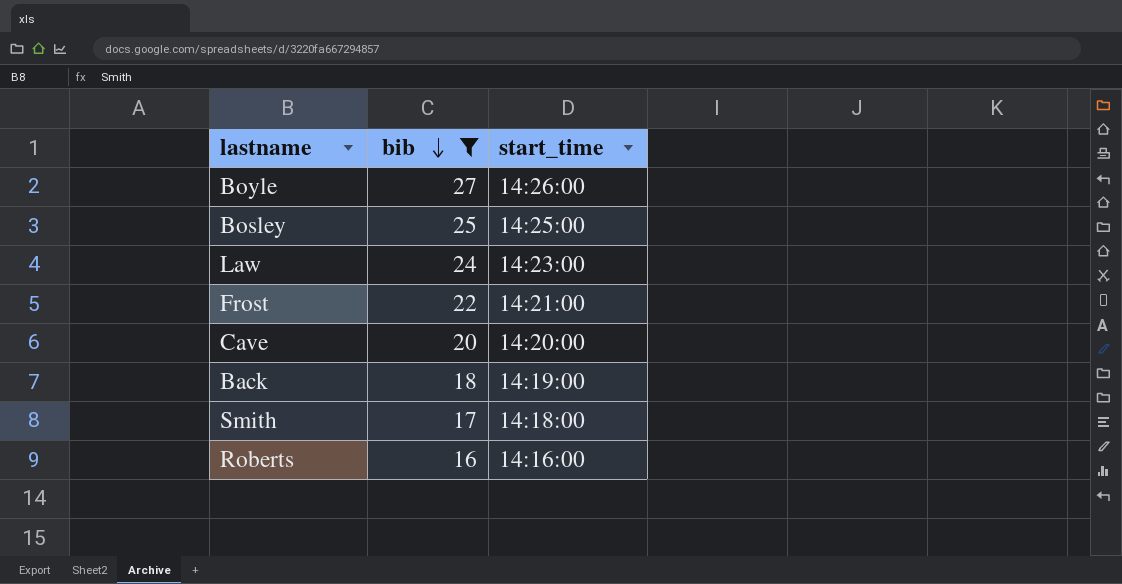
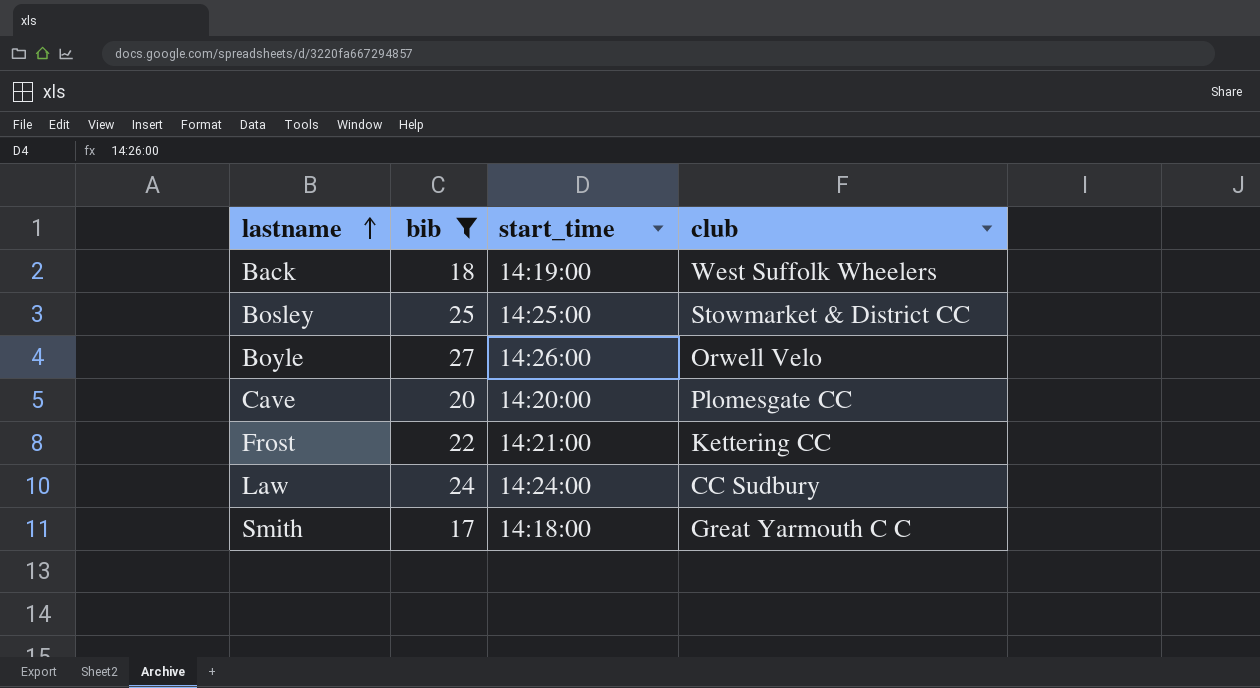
row order: bib descending -> lastname ascending
column club | position: none -> 4
row Roberts: 16 | 14:16:00 -> none
Law | start_time: 14:23:00 -> 14:24:00

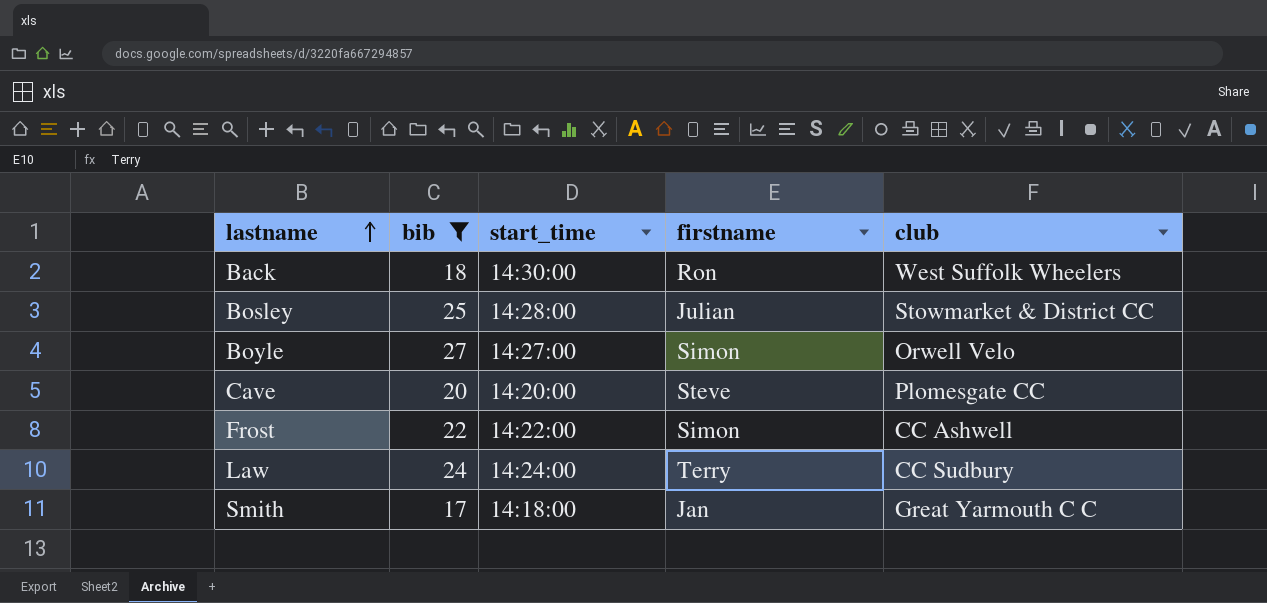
column firstname | position: none -> 4
Back | start_time: 14:19:00 -> 14:30:00
Bosley | start_time: 14:25:00 -> 14:28:00
Boyle | start_time: 14:26:00 -> 14:27:00
Frost | start_time: 14:21:00 -> 14:22:00
Frost | club: Kettering CC -> CC Ashwell

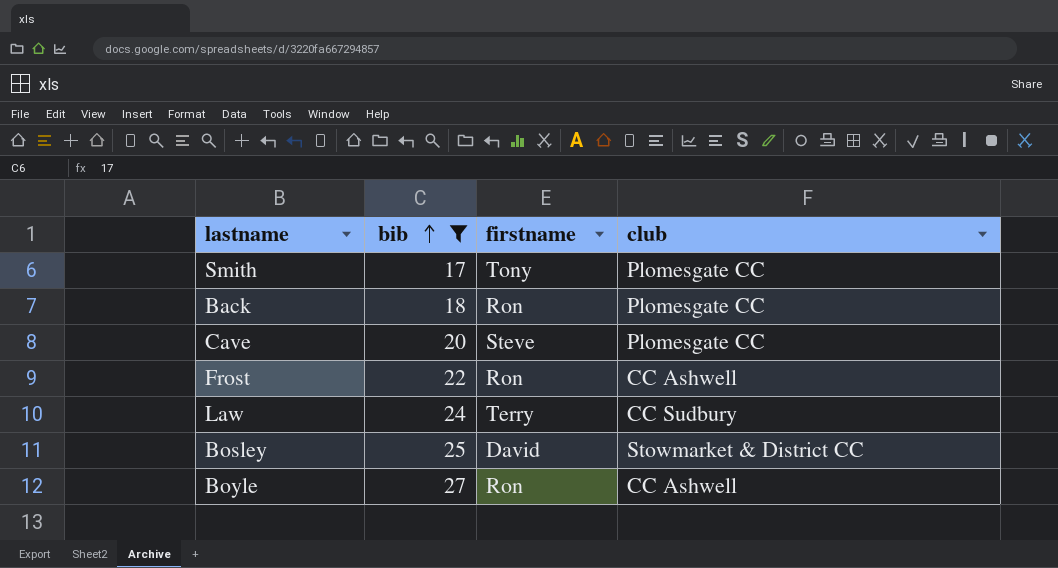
row order: lastname ascending -> bib ascending
column start_time | position: 3 -> none
Smith | firstname: Jan -> Tony
Smith | club: Great Yarmouth C C -> Plomesgate CC
Back | club: West Suffolk Wheelers -> Plomesgate CC
Frost | firstname: Simon -> Ron
Bosley | firstname: Julian -> David
Boyle | firstname: Simon -> Ron
Boyle | club: Orwell Velo -> CC Ashwell

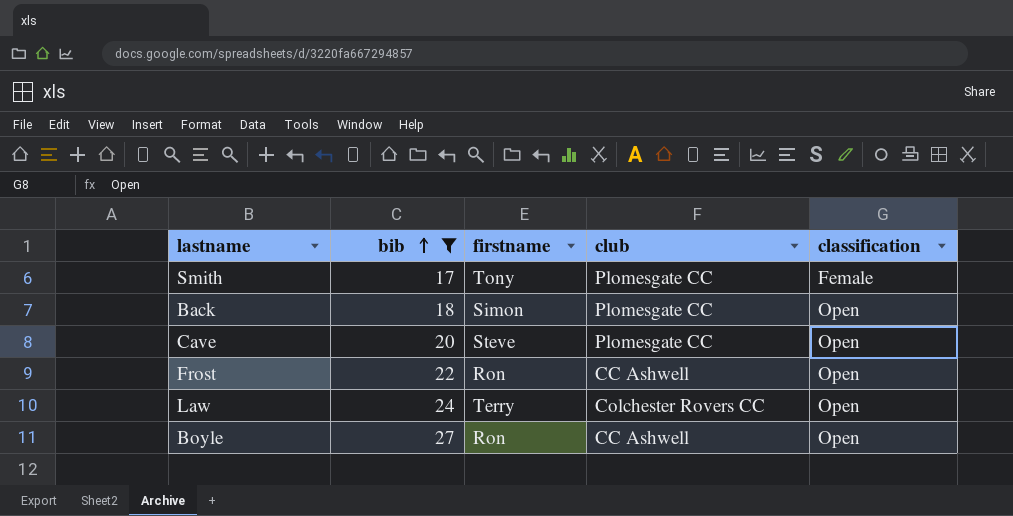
column classification | position: none -> 5
row Bosley: 25 | David | Stowmarket & District CC -> none
Back | firstname: Ron -> Simon
Law | club: CC Sudbury -> Colchester Rovers CC

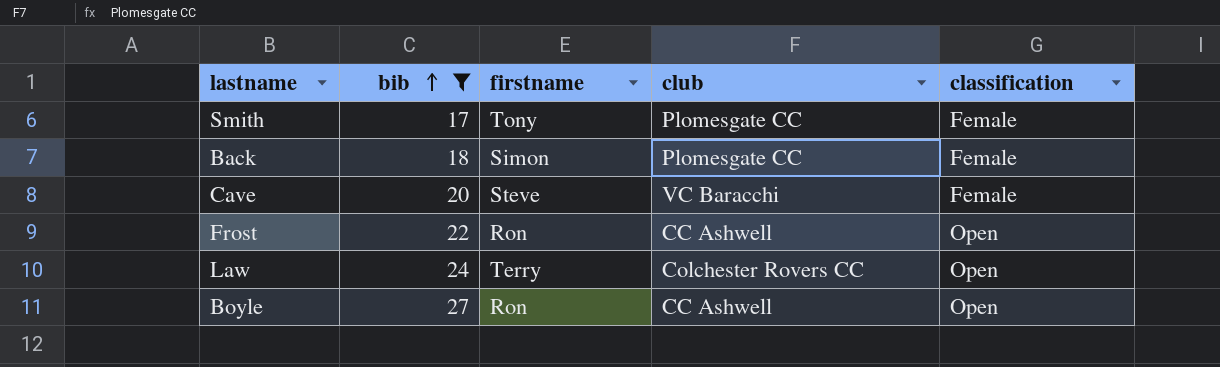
Back | classification: Open -> Female
Cave | club: Plomesgate CC -> VC Baracchi
Cave | classification: Open -> Female

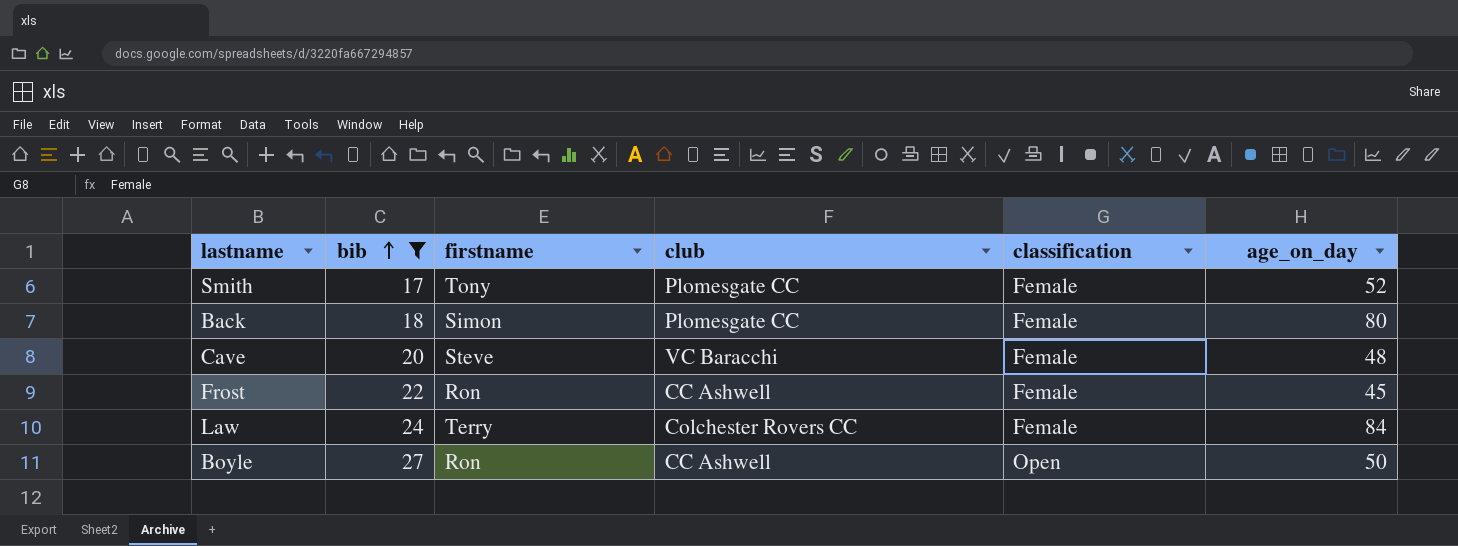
column age_on_day | position: none -> 6
Frost | classification: Open -> Female
Law | classification: Open -> Female

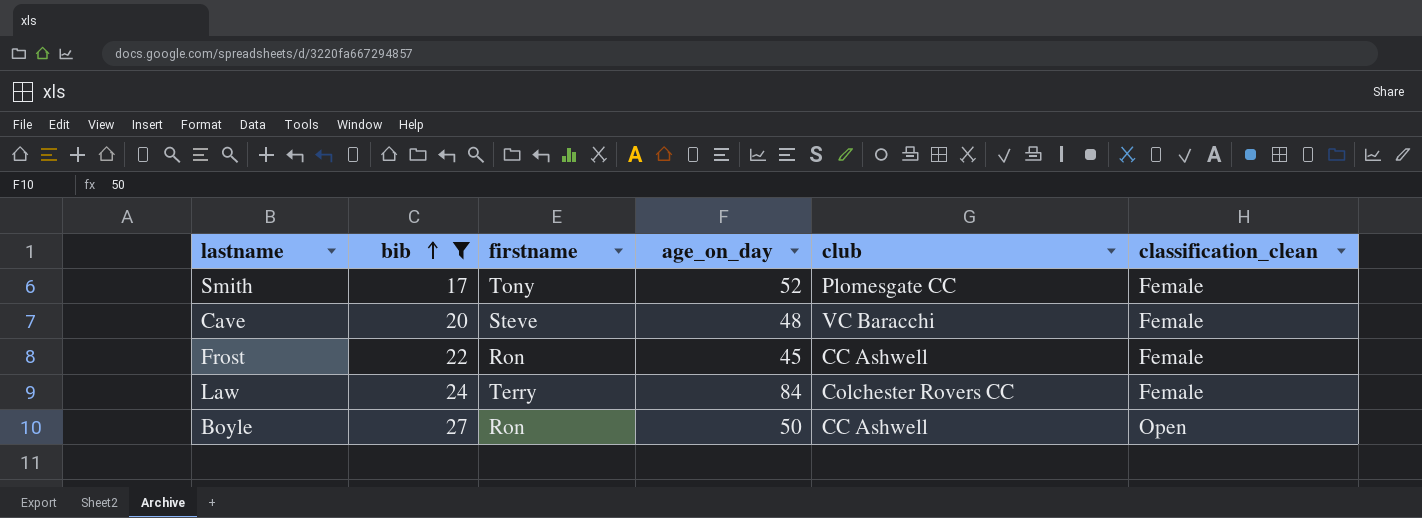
column age_on_day | position: 6 -> 4
column name: classification -> classification_clean
row Back: 18 | Simon | Plomesgate CC | Female | 80 -> none

